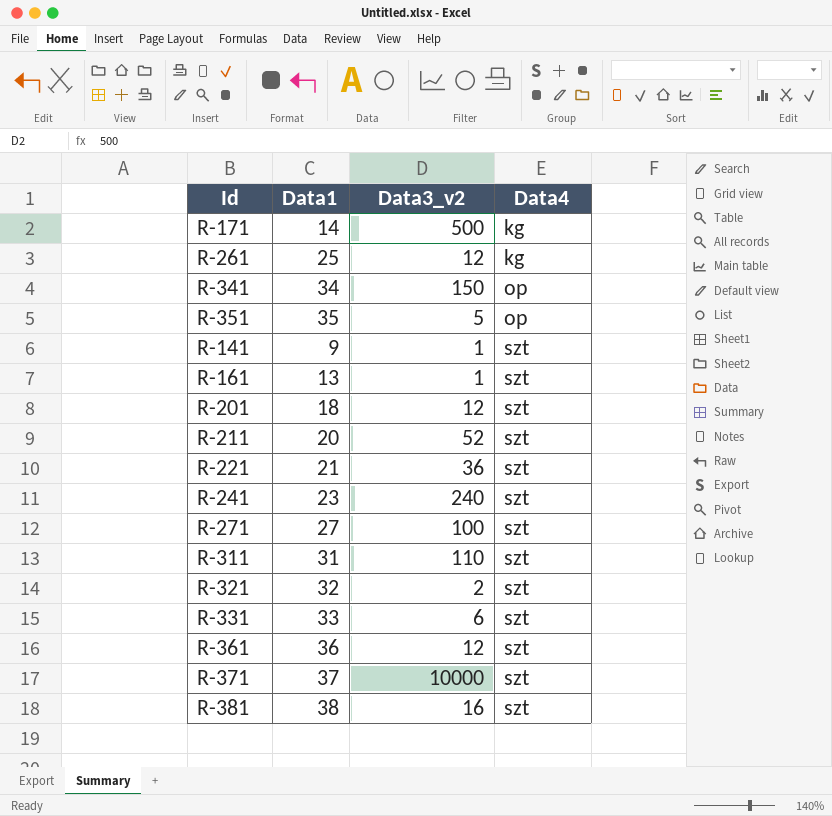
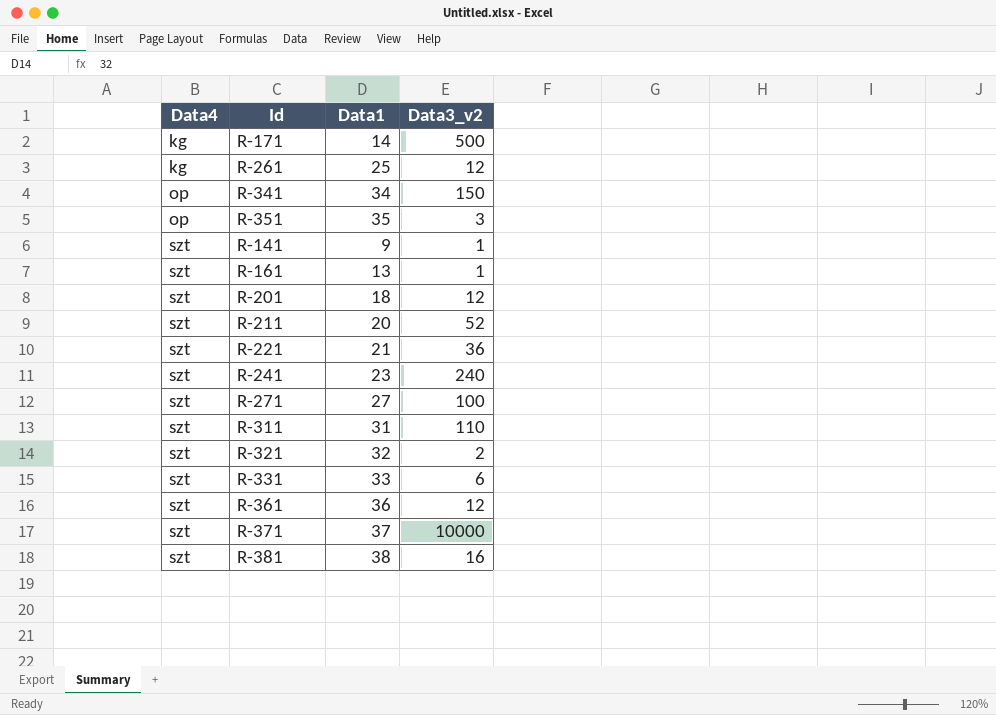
column Data4 | position: 4 -> 1
R-351 | Data3_v2: 5 -> 3

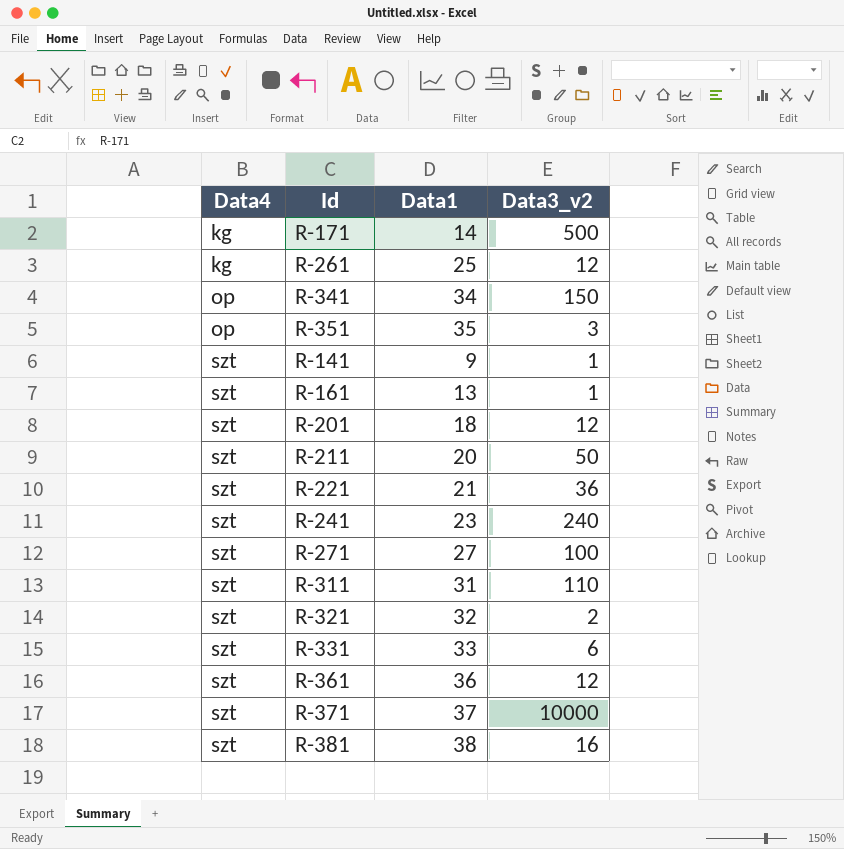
R-211 | Data3_v2: 52 -> 50

